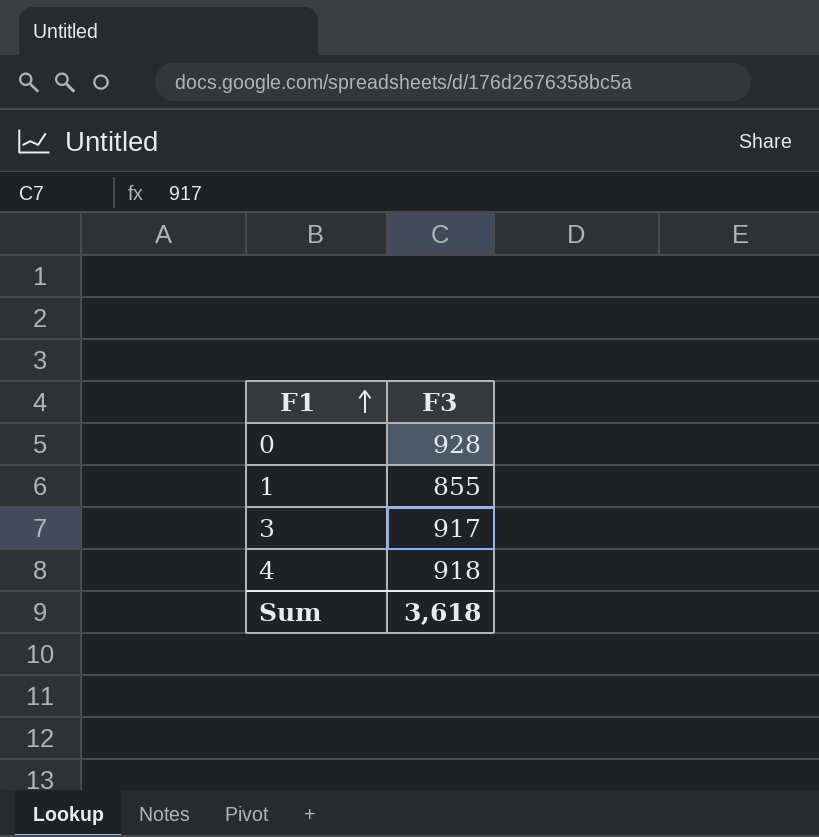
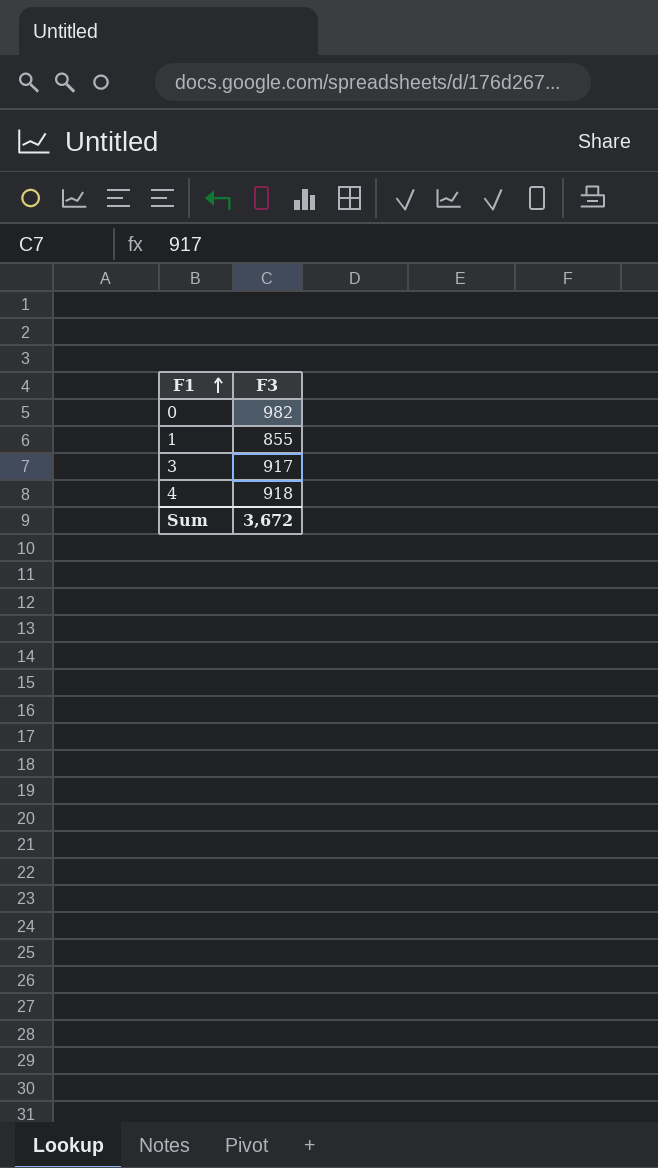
0 | F3: 928 -> 982
Sum | F3: 3,618 -> 3,672

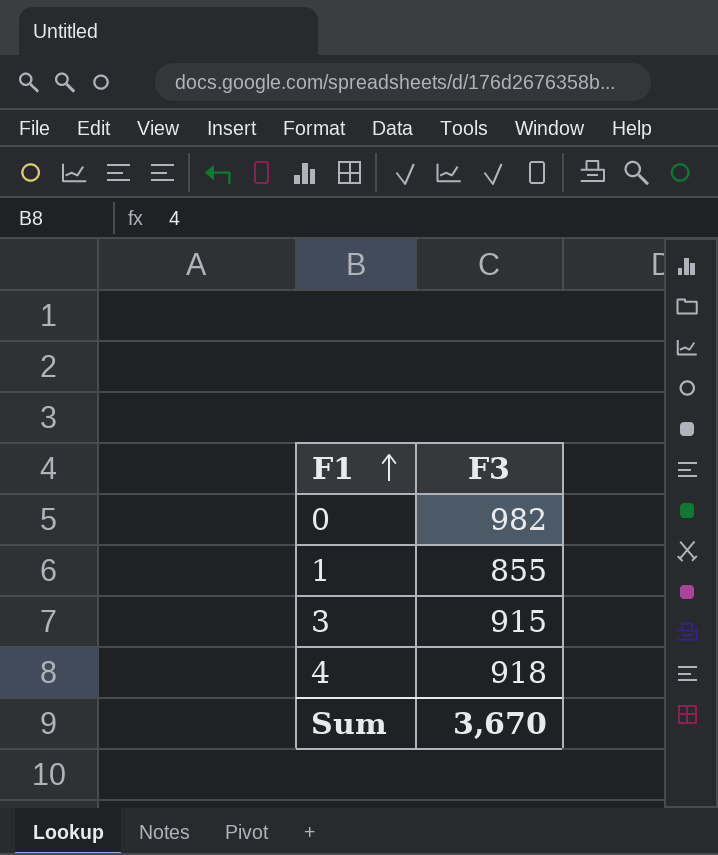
3 | F3: 917 -> 915
Sum | F3: 3,672 -> 3,670

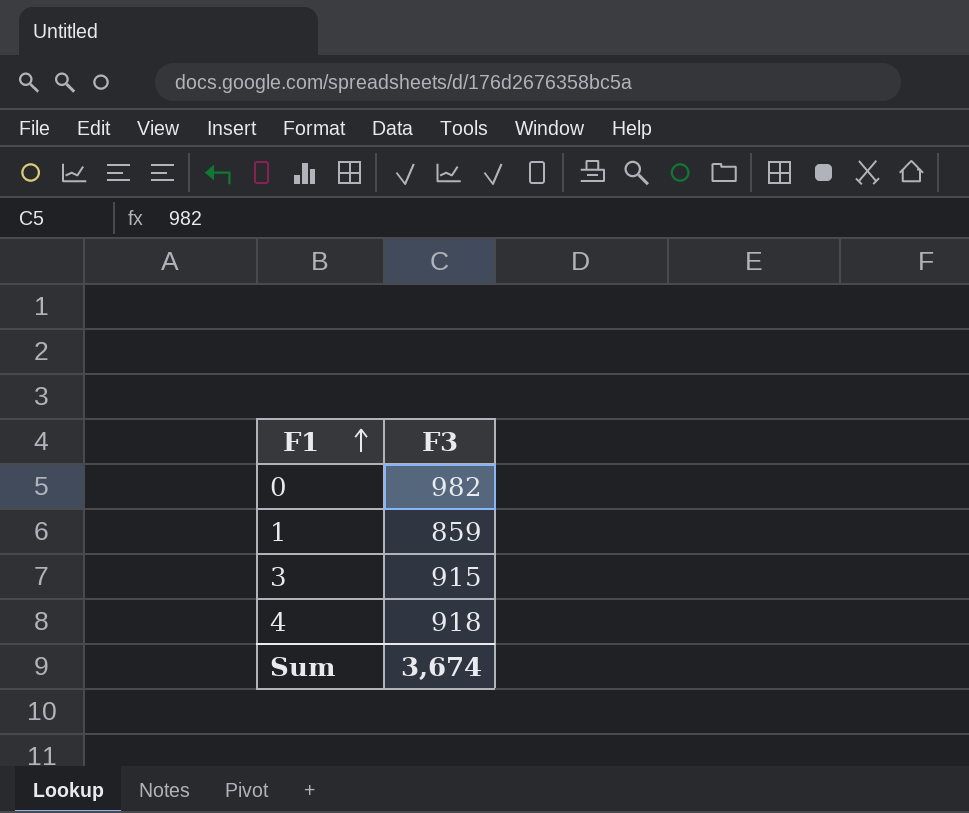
1 | F3: 855 -> 859
Sum | F3: 3,670 -> 3,674

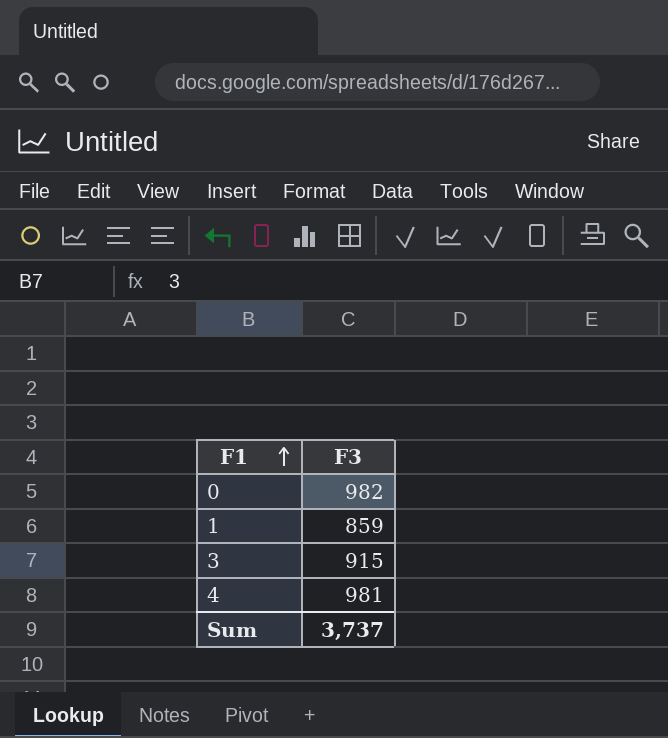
4 | F3: 918 -> 981
Sum | F3: 3,674 -> 3,737

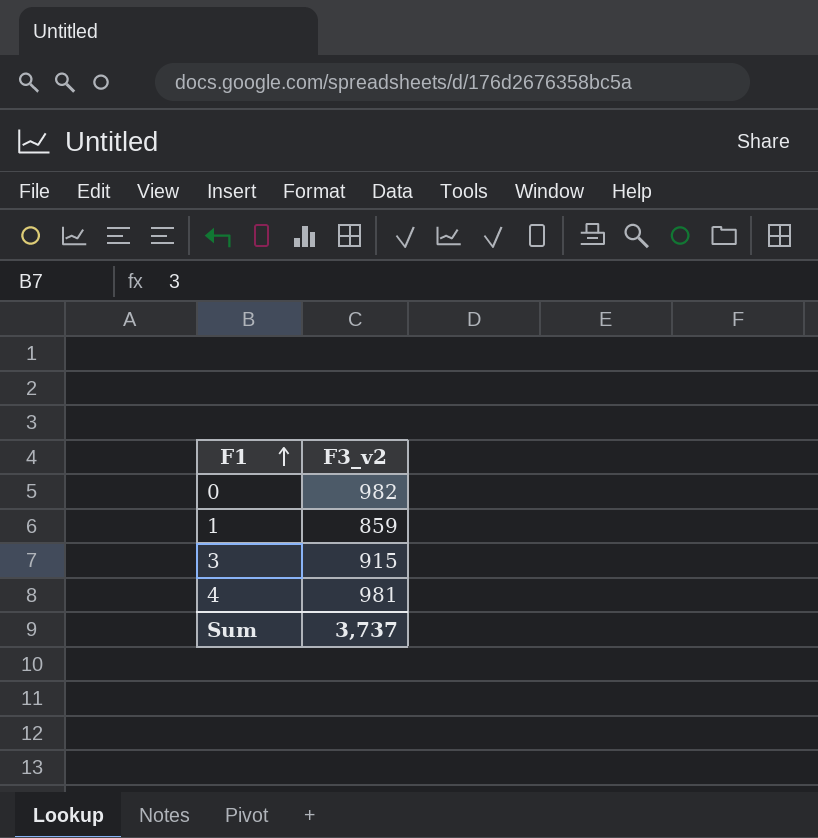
column name: F3 -> F3_v2

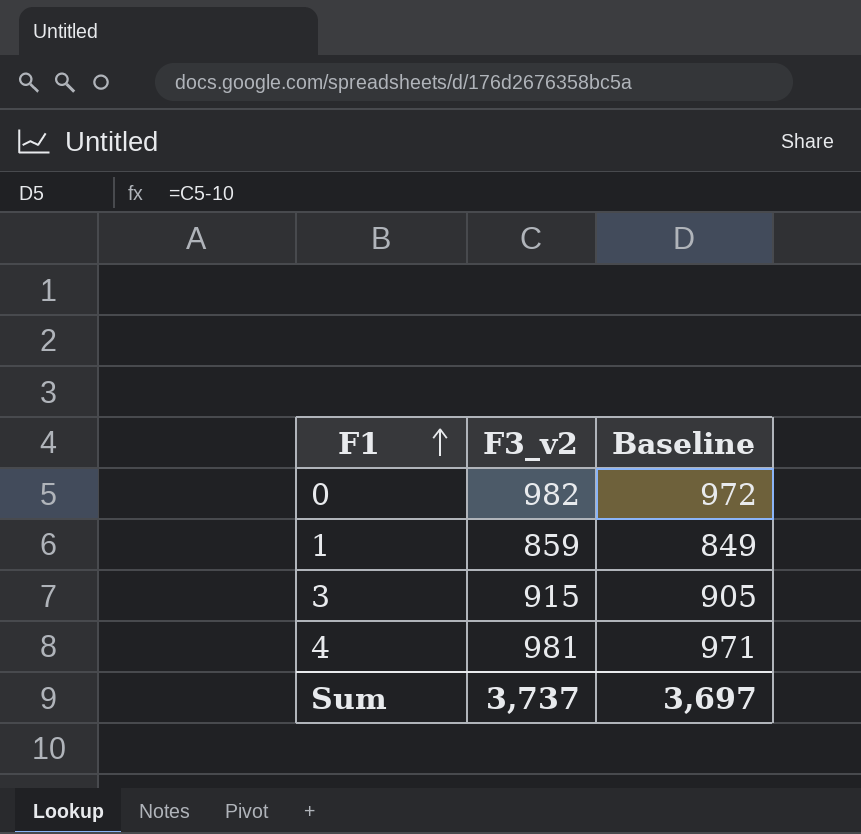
column Baseline | formula: none -> [F3_v2] - 10

